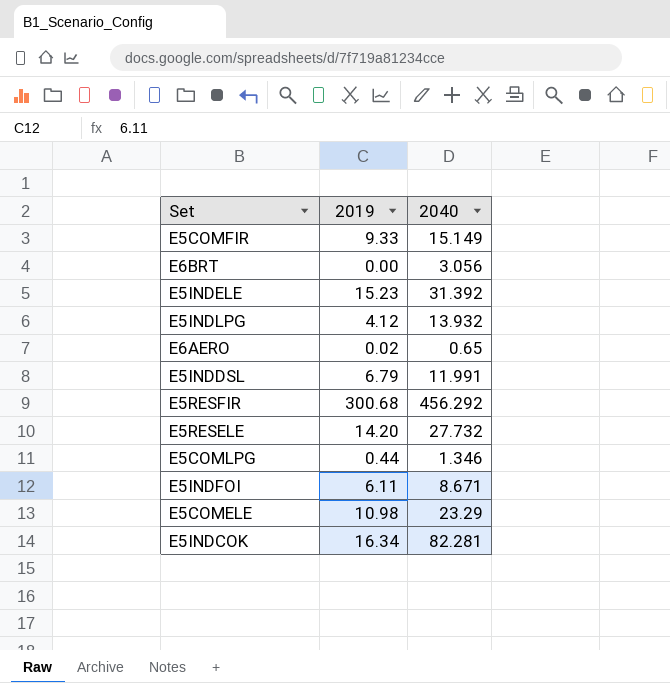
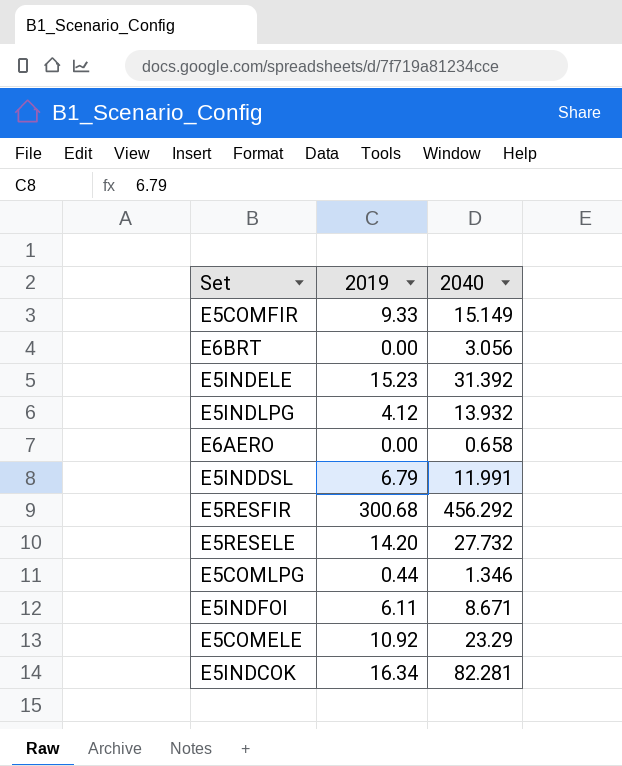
E6AERO | 2019: 0.02 -> 0.00
E6AERO | 2040: 0.65 -> 0.658
E5COMELE | 2019: 10.98 -> 10.92

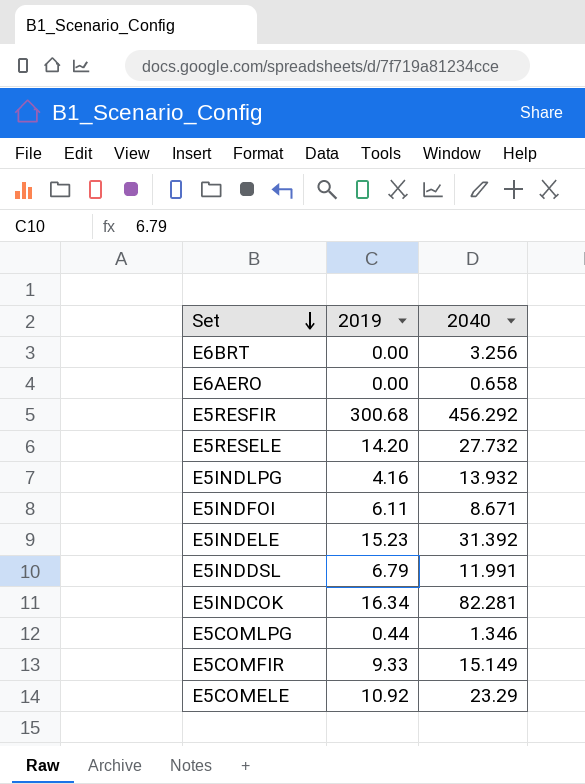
row order: none -> Set descending
E6BRT | 2040: 3.056 -> 3.256
E5INDLPG | 2019: 4.12 -> 4.16

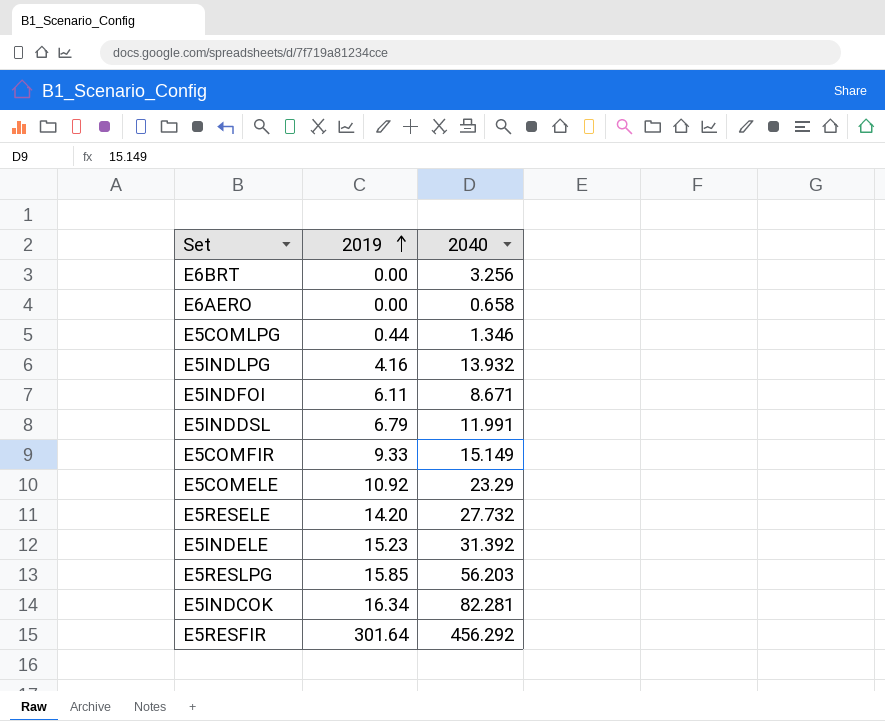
row order: Set descending -> 2019 ascending
row E5RESLPG: none -> 15.85 | 56.203
E5RESFIR | 2019: 300.68 -> 301.64

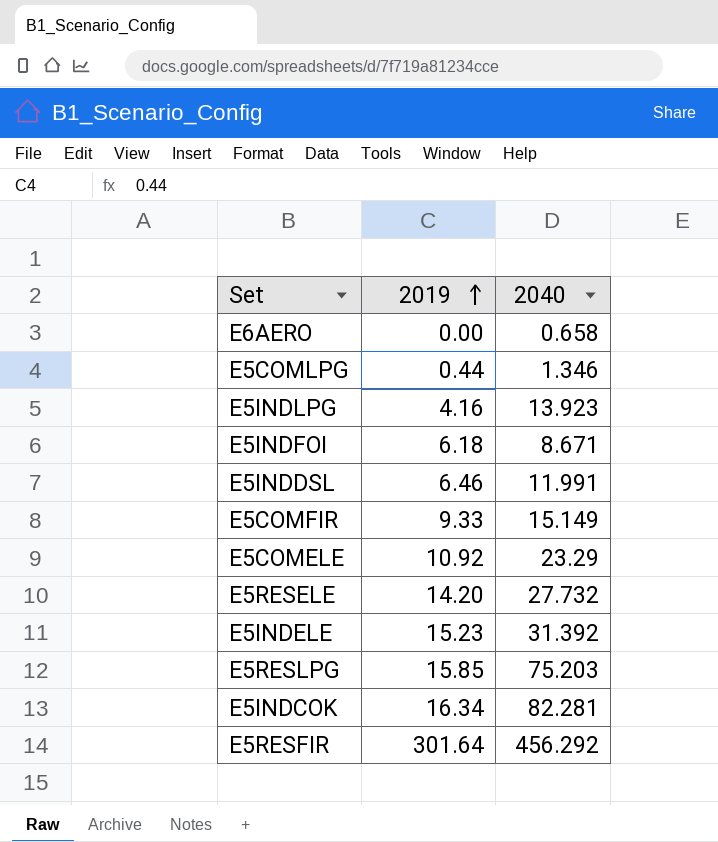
row E6BRT: 0.00 | 3.256 -> none
E5INDLPG | 2040: 13.932 -> 13.923
E5INDFOI | 2019: 6.11 -> 6.18
E5INDDSL | 2019: 6.79 -> 6.46
E5RESLPG | 2040: 56.203 -> 75.203

